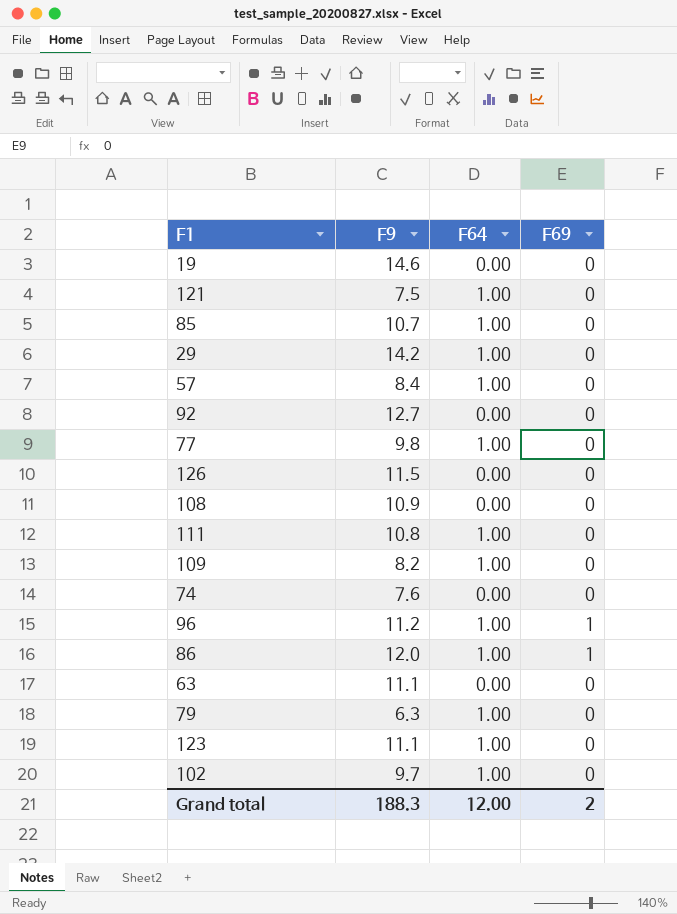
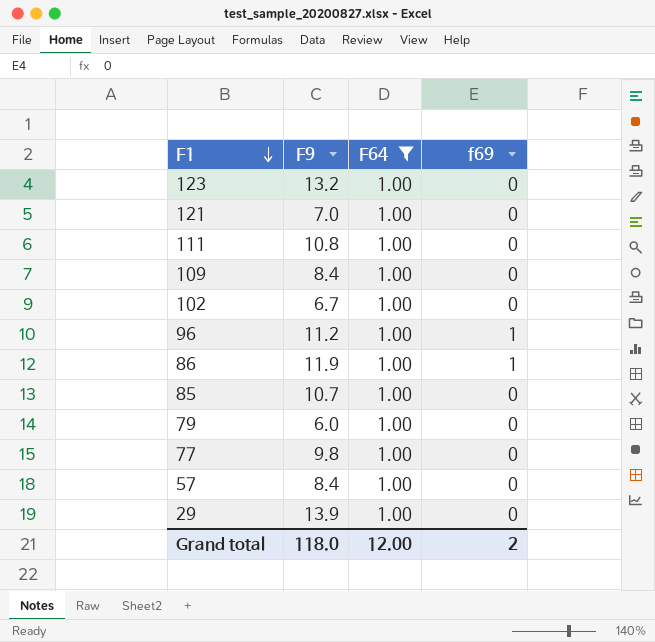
filter: none -> F64 = 1.00
row order: none -> F1 descending
column name: F69 -> f69
123 | F9: 11.1 -> 13.2
121 | F9: 7.5 -> 7.0
109 | F9: 8.2 -> 8.4
102 | F9: 9.7 -> 6.7
86 | F9: 12.0 -> 11.9
79 | F9: 6.3 -> 6.0
29 | F9: 14.2 -> 13.9
Grand total | F9: 188.3 -> 118.0

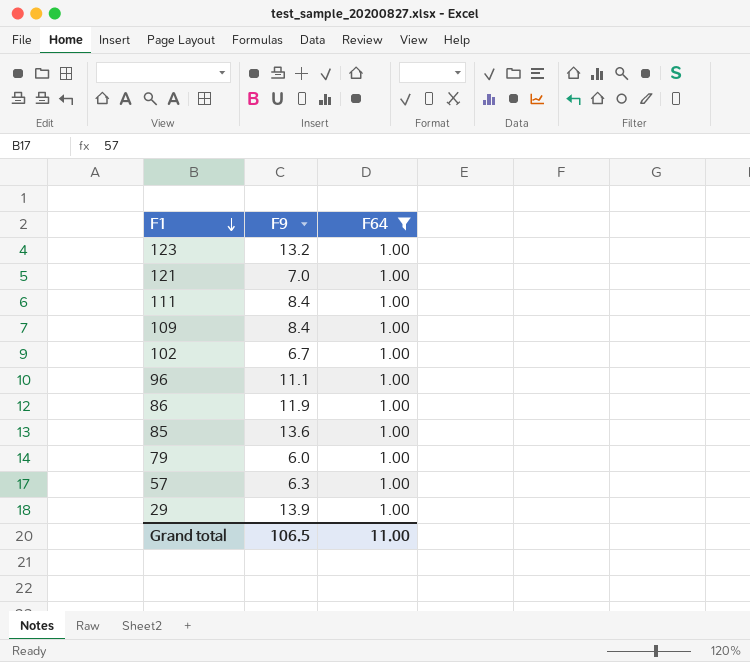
column f69 | position: 4 -> none
row 77: 9.8 | 1.00 | 0 -> none
111 | F9: 10.8 -> 8.4
96 | F9: 11.2 -> 11.1
85 | F9: 10.7 -> 13.6
57 | F9: 8.4 -> 6.3
Grand total | F9: 118.0 -> 106.5
Grand total | F64: 12.00 -> 11.00

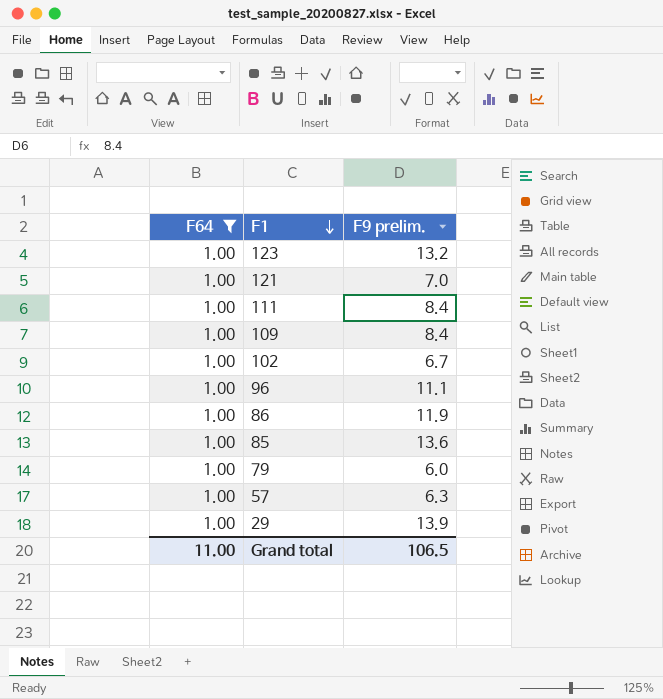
column F64 | position: 3 -> 1
column name: F9 -> F9 prelim.

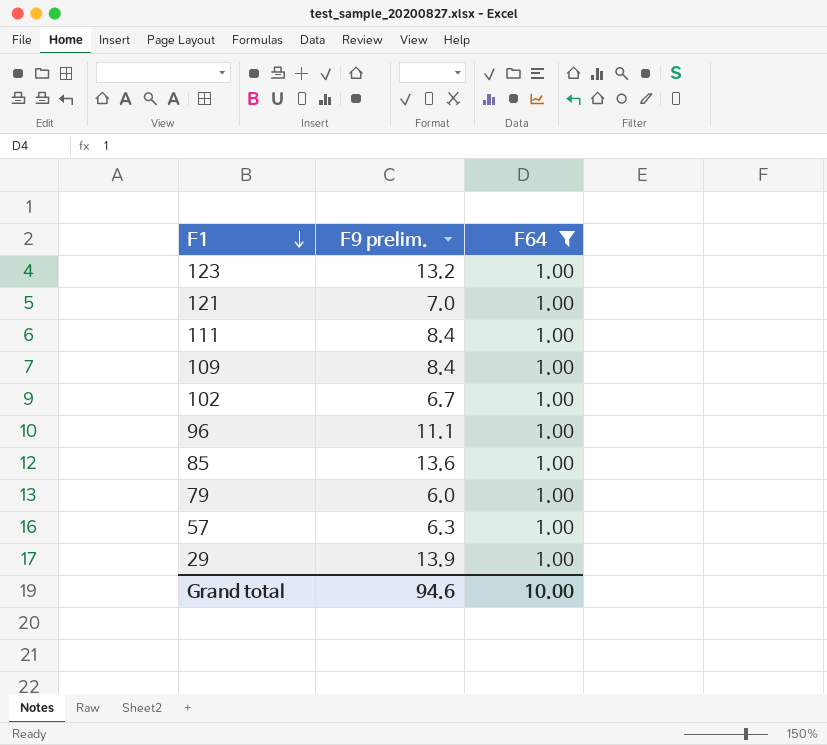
column F64 | position: 1 -> 3
row 86: 1.00 | 11.9 -> none
Grand total | F9 prelim.: 106.5 -> 94.6
Grand total | F64: 11.00 -> 10.00

